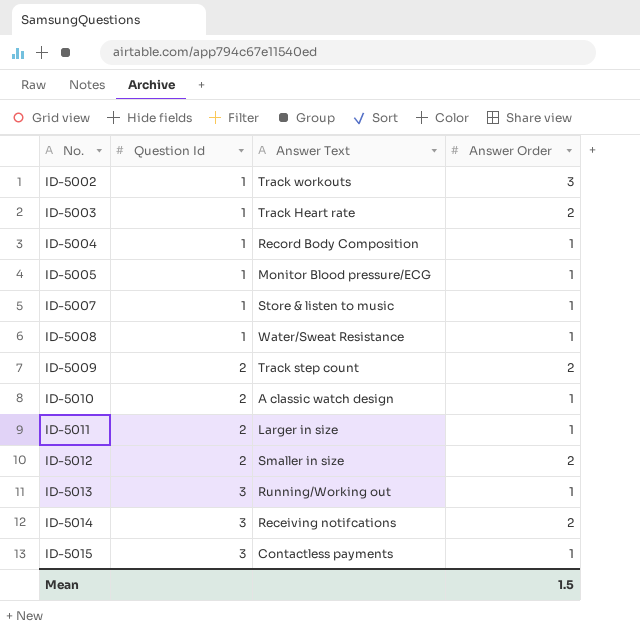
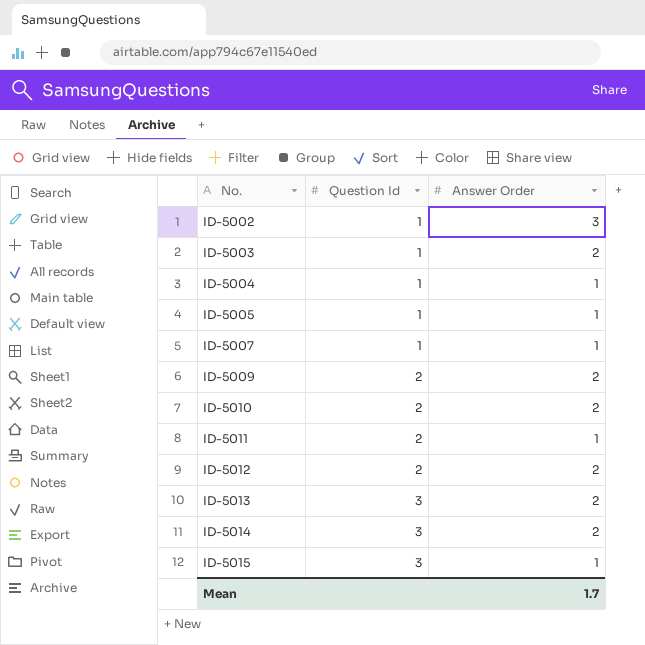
column Answer Text | position: 3 -> none
row ID-5008: 1 | Water/Sweat Resistance | 1 -> none
ID-5010 | Answer Order: 1 -> 2
ID-5013 | Answer Order: 1 -> 2
Mean | Answer Order: 1.5 -> 1.7

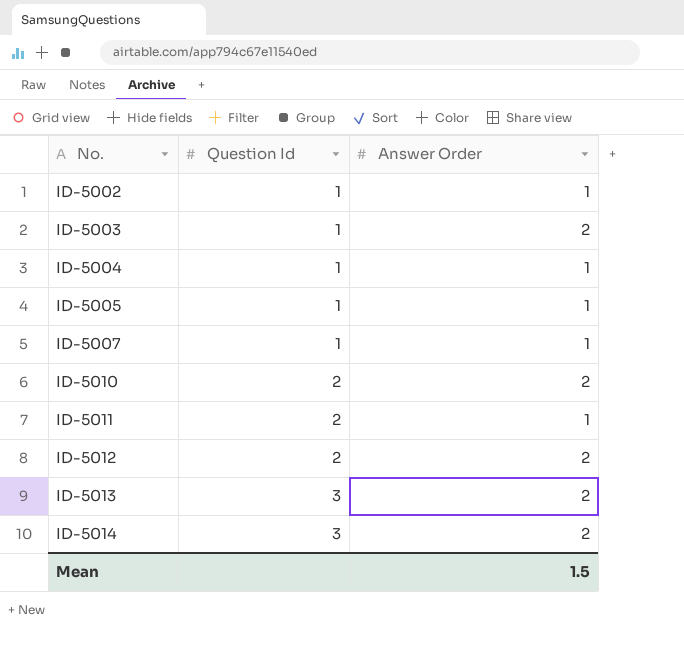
row ID-5009: 2 | 2 -> none
row ID-5015: 3 | 1 -> none
ID-5002 | Answer Order: 3 -> 1
Mean | Answer Order: 1.7 -> 1.5

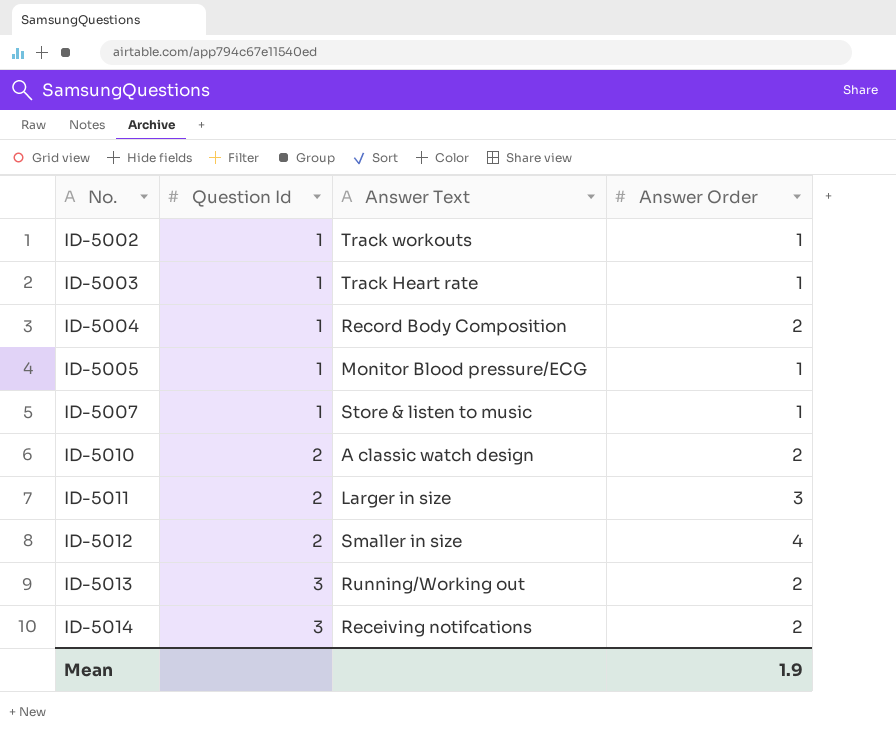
column Answer Text | position: none -> 3
ID-5003 | Answer Order: 2 -> 1
ID-5004 | Answer Order: 1 -> 2
ID-5011 | Answer Order: 1 -> 3
ID-5012 | Answer Order: 2 -> 4
Mean | Answer Order: 1.5 -> 1.9

